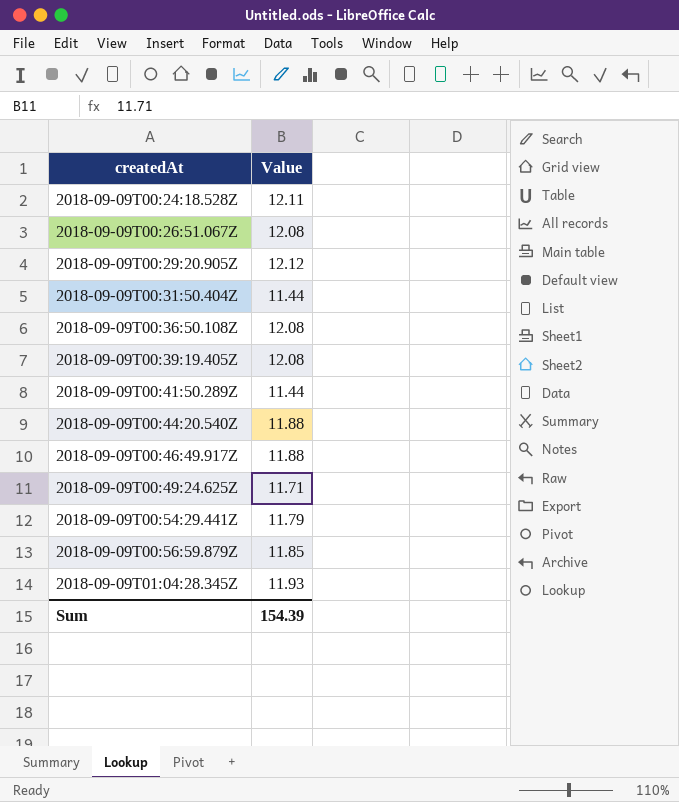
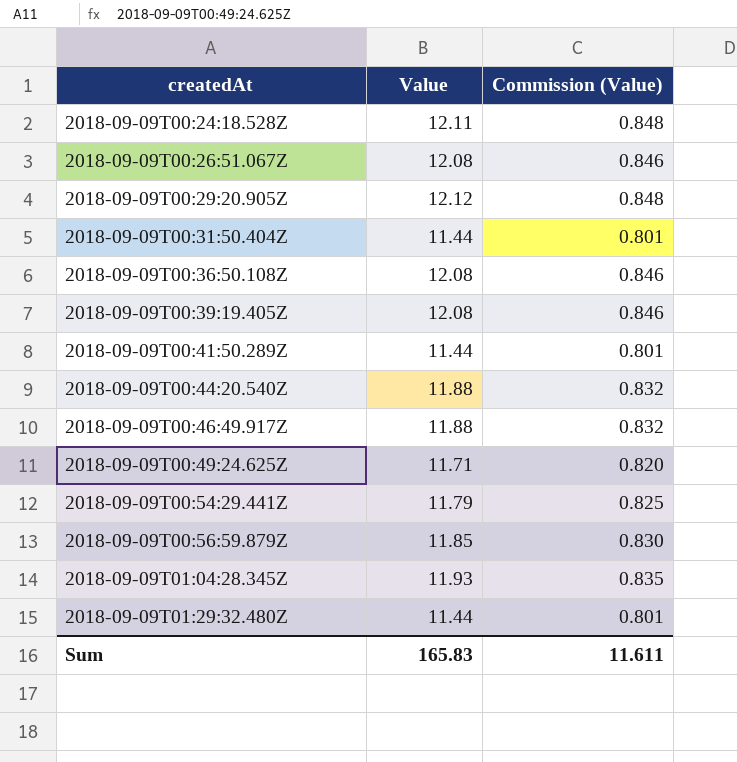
column Commission (Value) | formula: none -> [Value] * 0.07
row 2018-09-09T01:29:32.480Z: none -> 11.44 | 0.801
Sum | Value: 154.39 -> 165.83

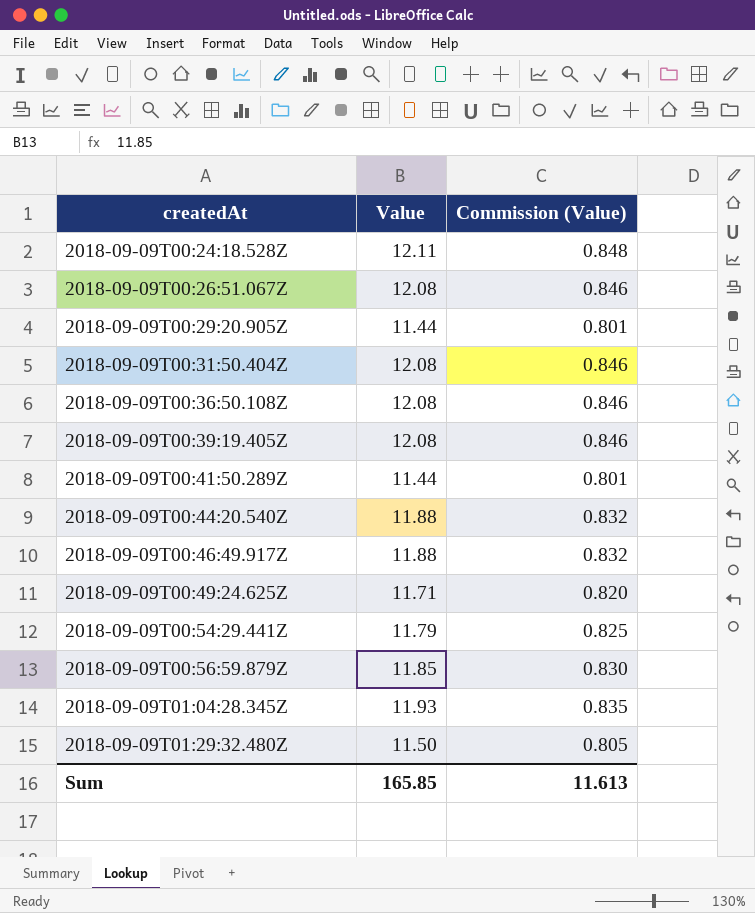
2018-09-09T00:29:20.905Z | Value: 12.12 -> 11.44
2018-09-09T00:29:20.905Z | Commission (Value): 0.848 -> 0.801
2018-09-09T00:31:50.404Z | Value: 11.44 -> 12.08
2018-09-09T00:31:50.404Z | Commission (Value): 0.801 -> 0.846
2018-09-09T01:29:32.480Z | Value: 11.44 -> 11.50
2018-09-09T01:29:32.480Z | Commission (Value): 0.801 -> 0.805
Sum | Value: 165.83 -> 165.85
Sum | Commission (Value): 11.611 -> 11.613

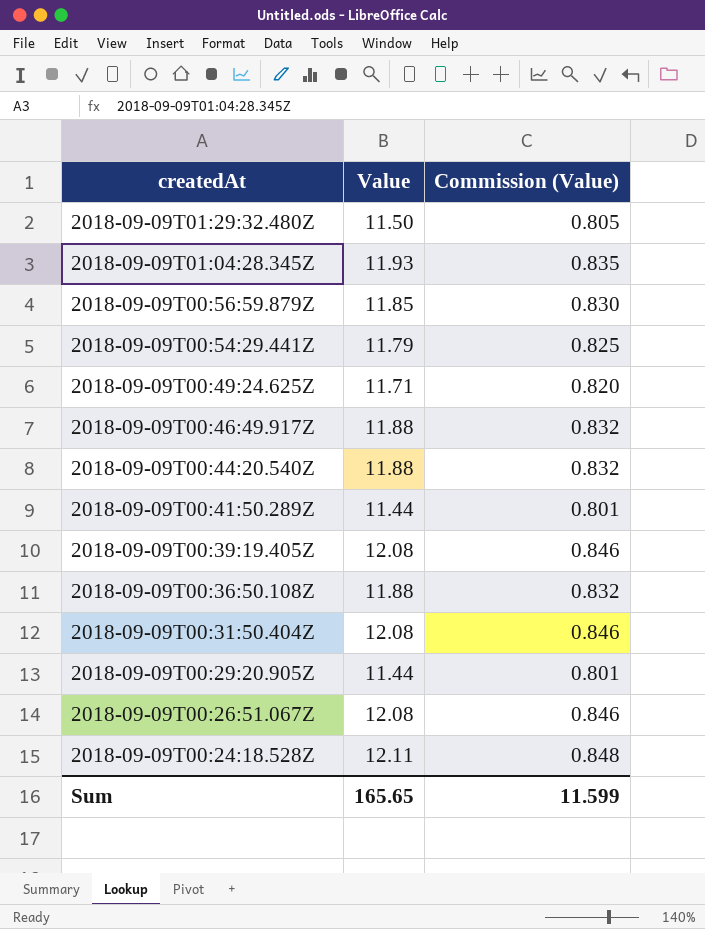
row order: createdAt ascending -> createdAt descending
2018-09-09T00:36:50.108Z | Value: 12.08 -> 11.88
2018-09-09T00:36:50.108Z | Commission (Value): 0.846 -> 0.832
Sum | Value: 165.85 -> 165.65
Sum | Commission (Value): 11.613 -> 11.599

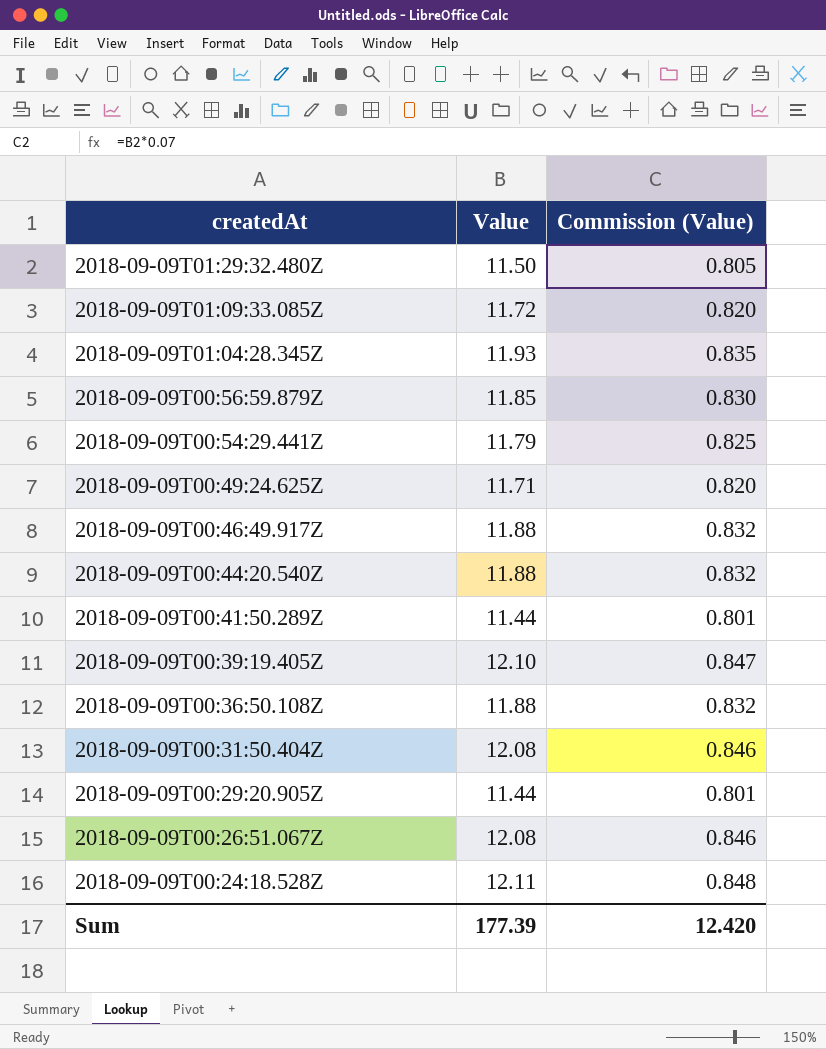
row 2018-09-09T01:09:33.085Z: none -> 11.72 | 0.820
2018-09-09T00:39:19.405Z | Value: 12.08 -> 12.10
2018-09-09T00:39:19.405Z | Commission (Value): 0.846 -> 0.847
Sum | Value: 165.65 -> 177.39
Sum | Commission (Value): 11.599 -> 12.420

